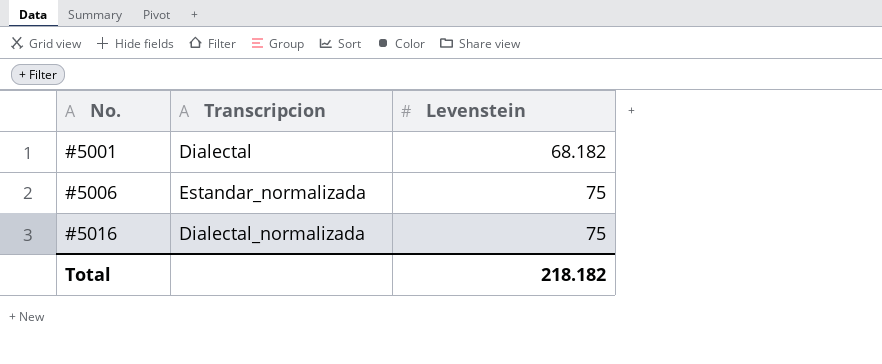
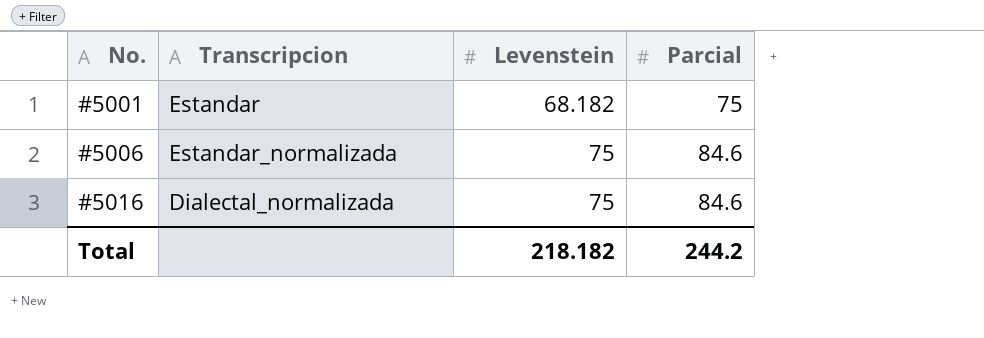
column Parcial | position: none -> 4
#5001 | Transcripcion: Dialectal -> Estandar

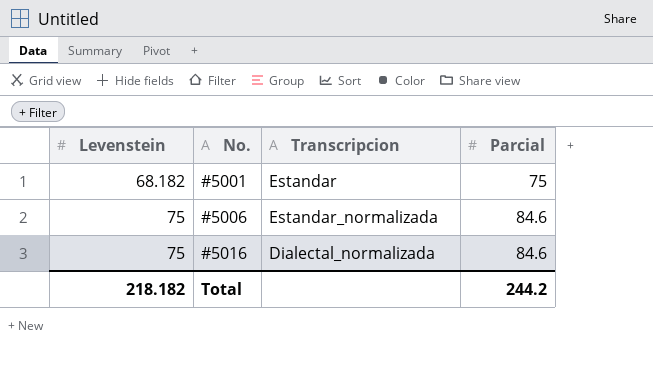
column Levenstein | position: 3 -> 1

